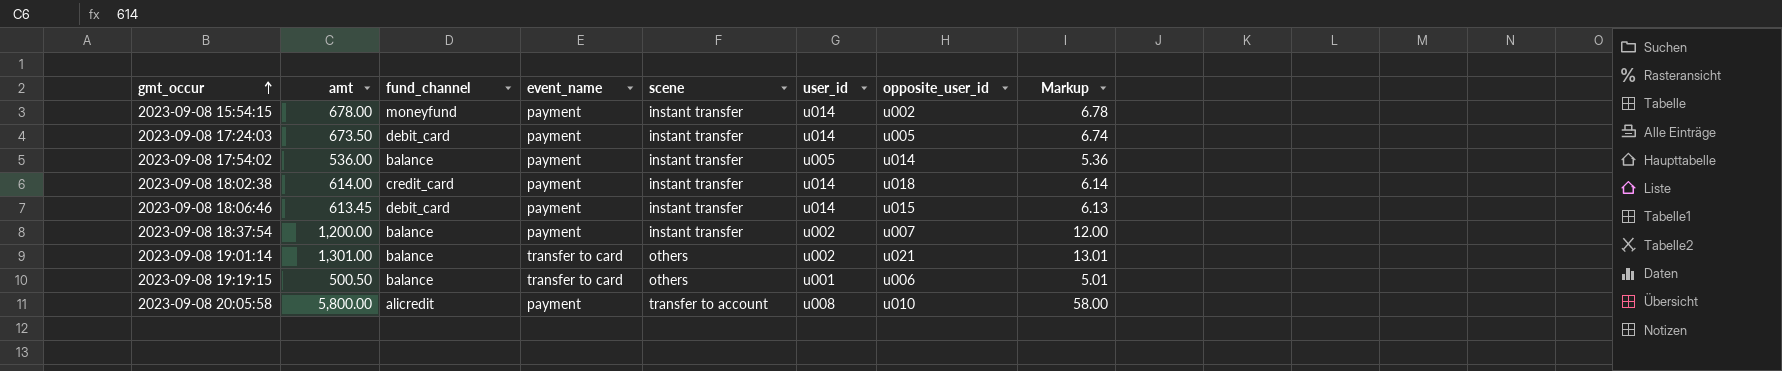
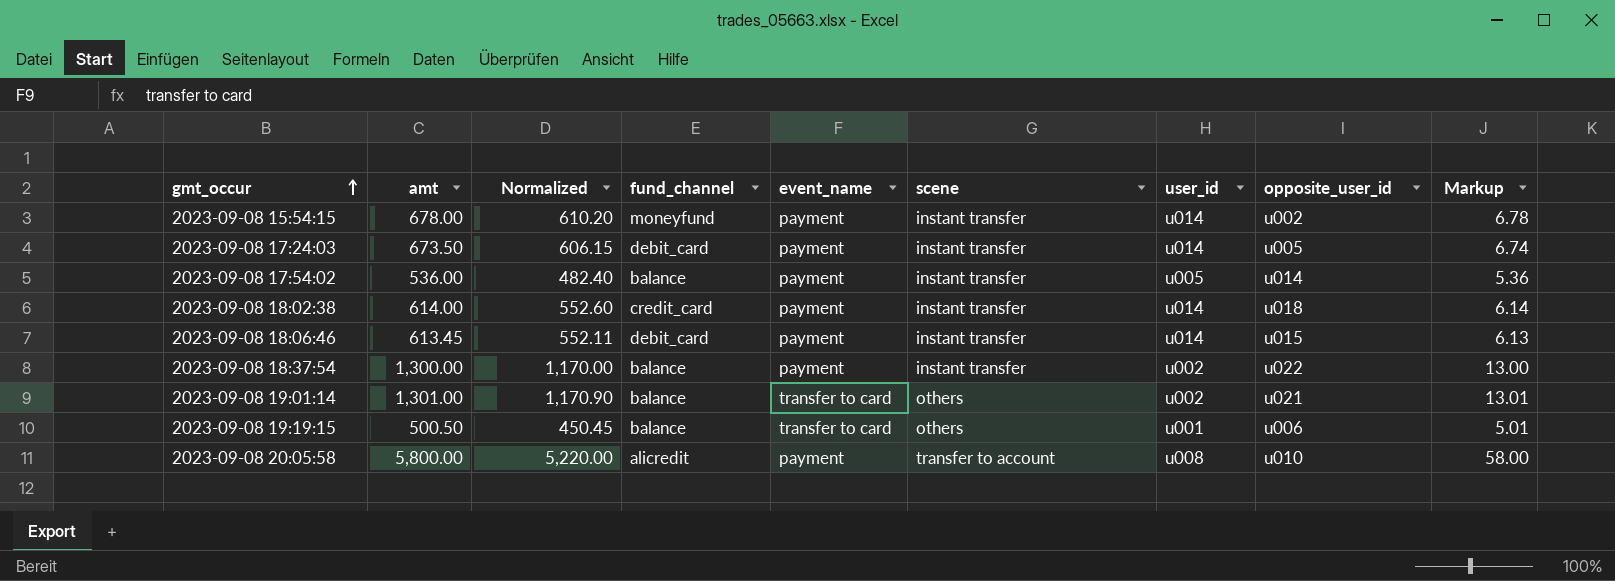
column Normalized | formula: none -> [amt] * 0.9
2023-09-08 18:37:54 | amt: 1,200.00 -> 1,300.00
2023-09-08 18:37:54 | opposite_user_id: u007 -> u022
2023-09-08 18:37:54 | Markup: 12.00 -> 13.00

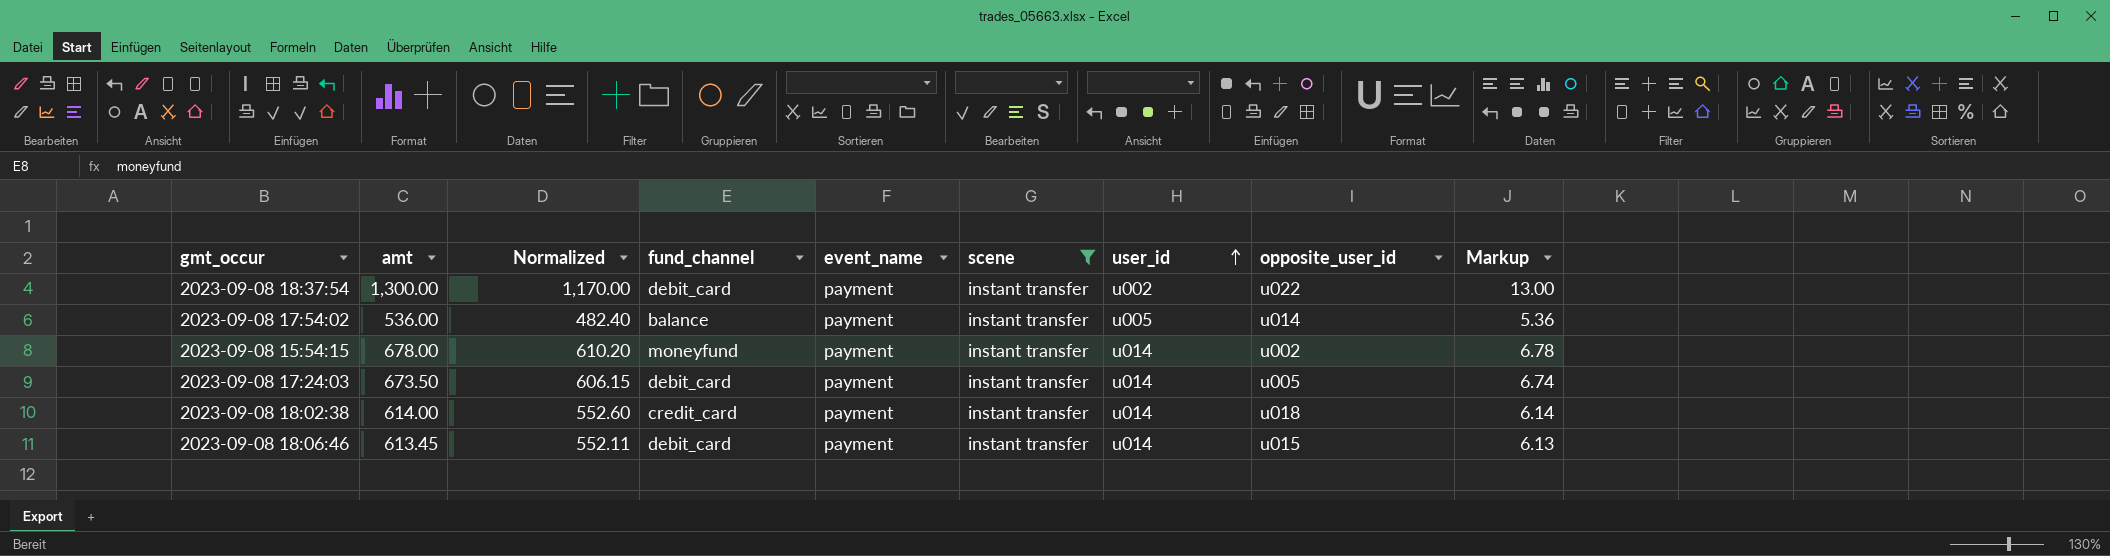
filter: none -> scene = instant transfer
row order: gmt_occur ascending -> user_id ascending
2023-09-08 18:37:54 | fund_channel: balance -> debit_card

